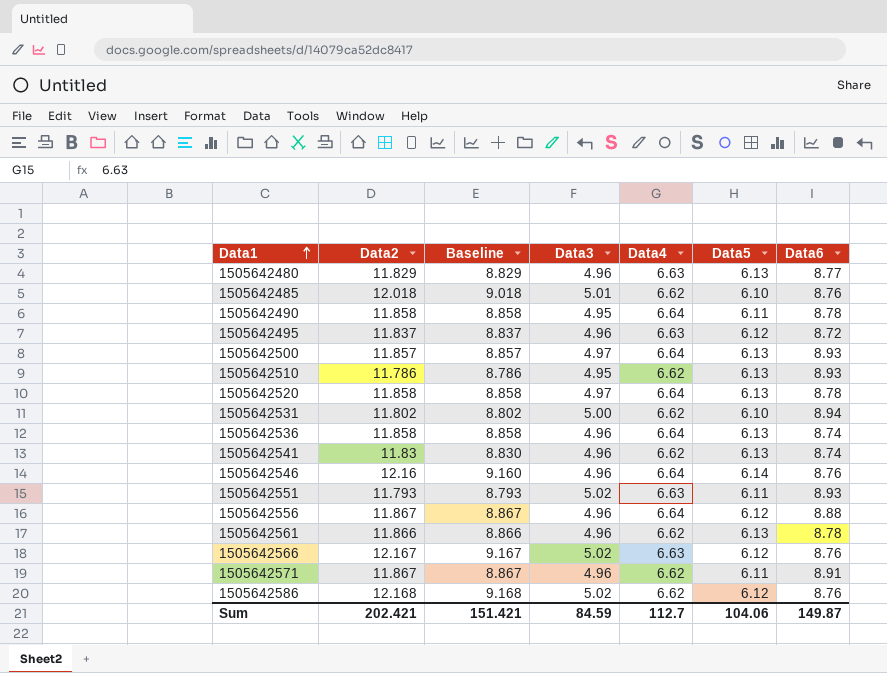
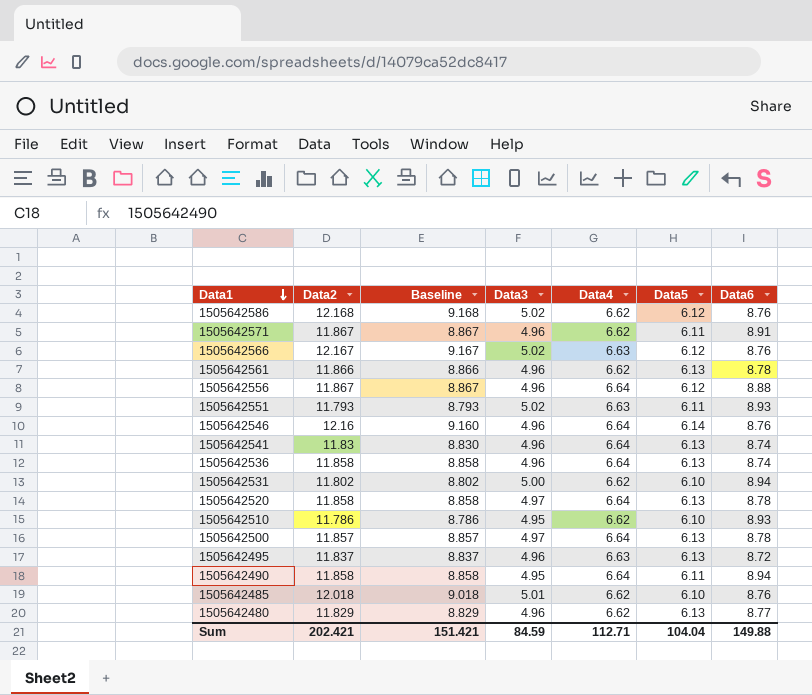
row order: Data1 ascending -> Data1 descending
1505642541 | Data4: 6.62 -> 6.64
1505642510 | Data5: 6.13 -> 6.10
1505642500 | Data6: 8.93 -> 8.78
1505642495 | Data5: 6.12 -> 6.13
1505642490 | Data6: 8.78 -> 8.94
1505642480 | Data4: 6.63 -> 6.62
Sum | Data4: 112.7 -> 112.71
Sum | Data5: 104.06 -> 104.04
Sum | Data6: 149.87 -> 149.88

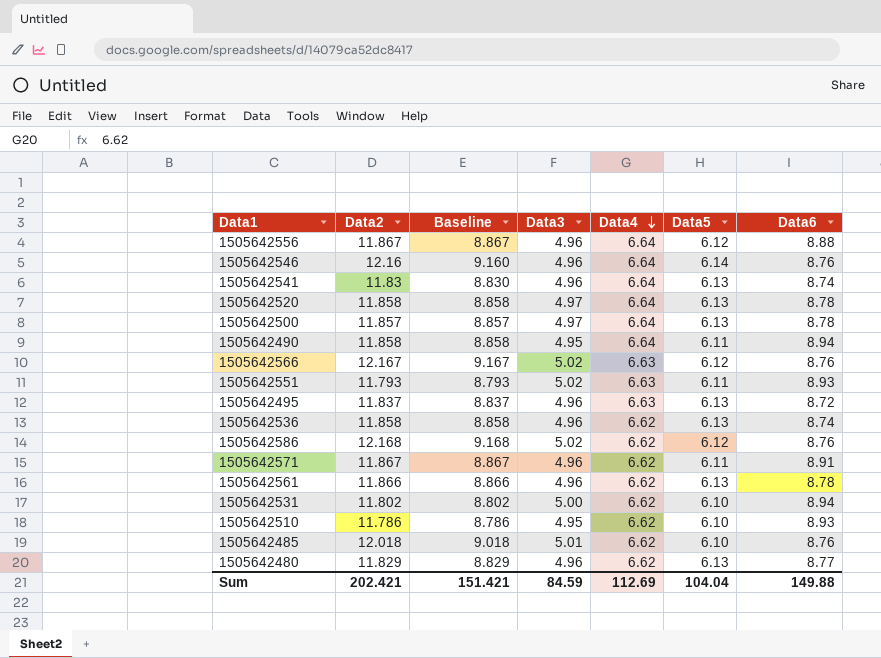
row order: Data1 descending -> Data4 descending
1505642536 | Data4: 6.64 -> 6.62
Sum | Data4: 112.71 -> 112.69

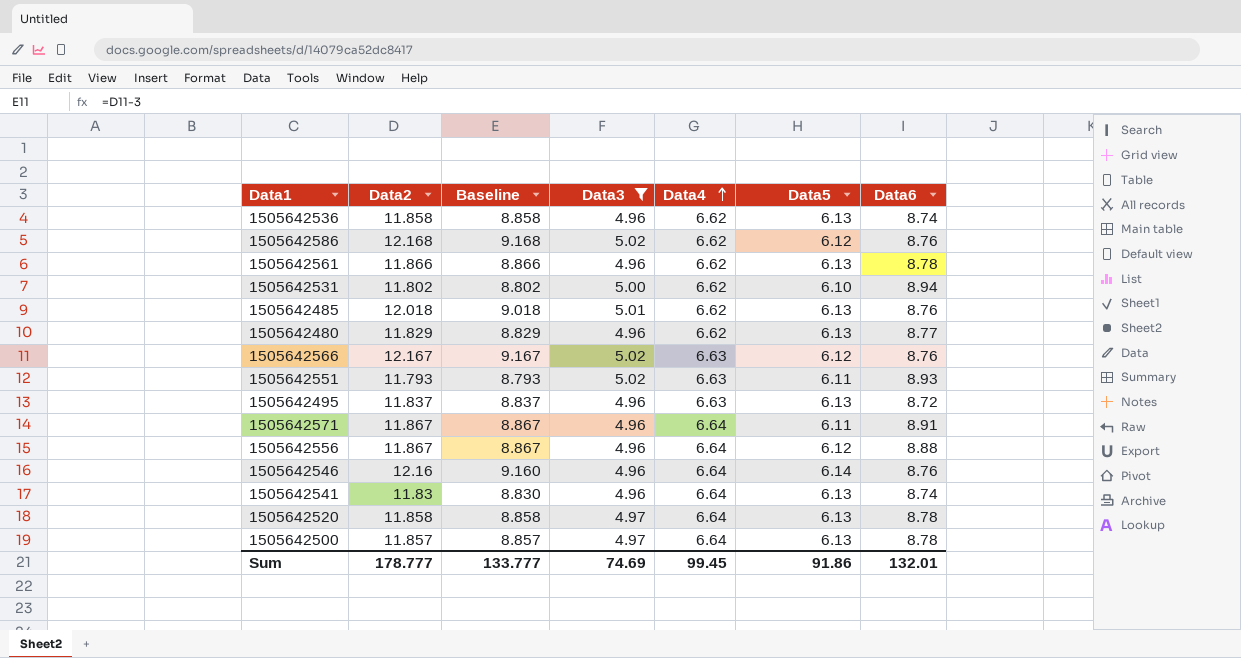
filter: none -> Data3 != 4.95
row order: Data4 descending -> Data4 ascending
1505642485 | Data5: 6.10 -> 6.13
1505642571 | Data4: 6.62 -> 6.64
Sum | Data2: 202.421 -> 178.777
Sum | Baseline: 151.421 -> 133.777
Sum | Data3: 84.59 -> 74.69
Sum | Data4: 112.69 -> 99.45
Sum | Data5: 104.04 -> 91.86
Sum | Data6: 149.88 -> 132.01

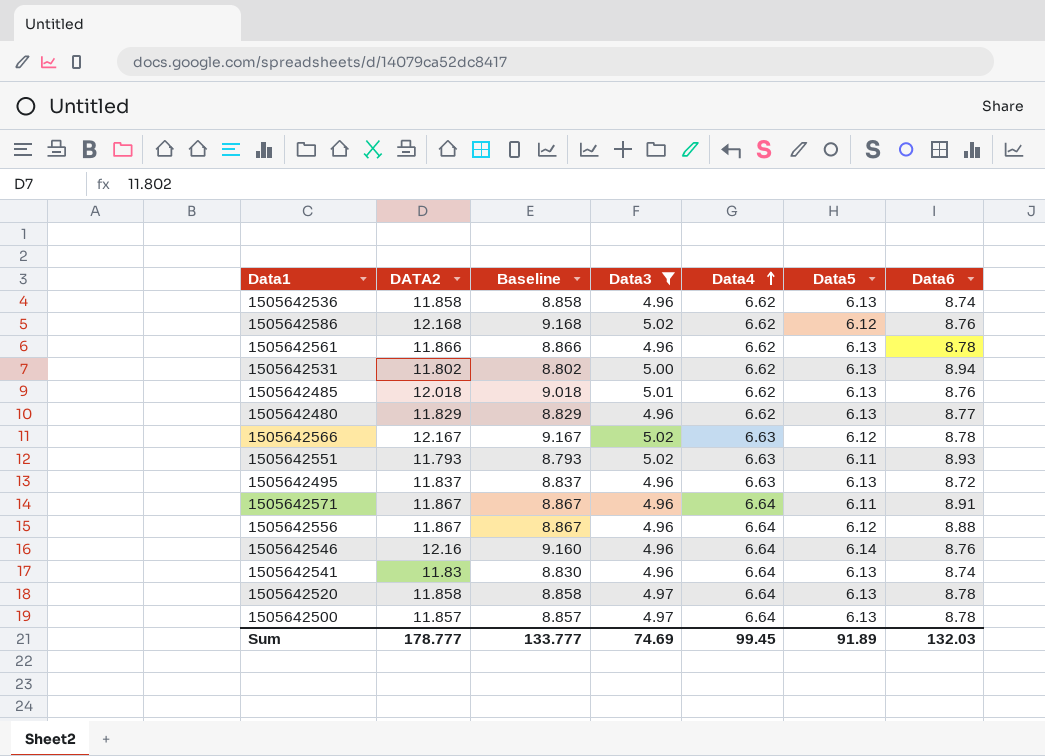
column name: Data2 -> DATA2
1505642531 | Data5: 6.10 -> 6.13
1505642566 | Data6: 8.76 -> 8.78
Sum | Data5: 91.86 -> 91.89
Sum | Data6: 132.01 -> 132.03

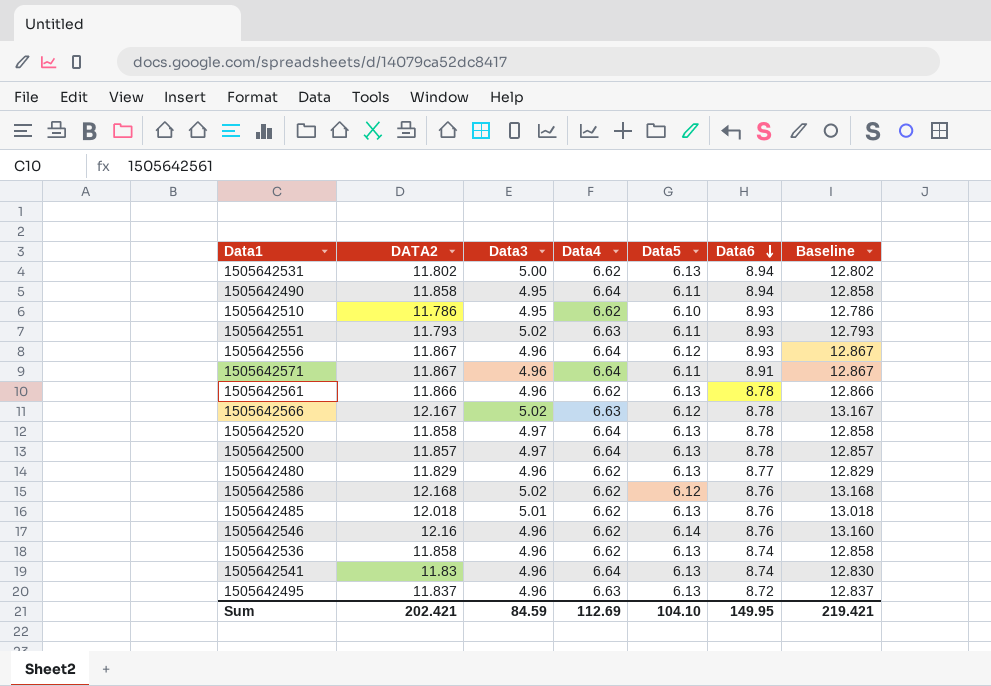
filter: Data3 != 4.95 -> none
row order: Data4 ascending -> Data6 descending
column Baseline | formula: [DATA2] - 3 -> [DATA2] + 1
column Baseline | position: 3 -> 7
1505642556 | Data6: 8.88 -> 8.93
1505642546 | Data4: 6.64 -> 6.62
Sum | DATA2: 178.777 -> 202.421
Sum | Data3: 74.69 -> 84.59
Sum | Data4: 99.45 -> 112.69
Sum | Data5: 91.89 -> 104.10
Sum | Data6: 132.03 -> 149.95
Sum | Baseline: 133.777 -> 219.421

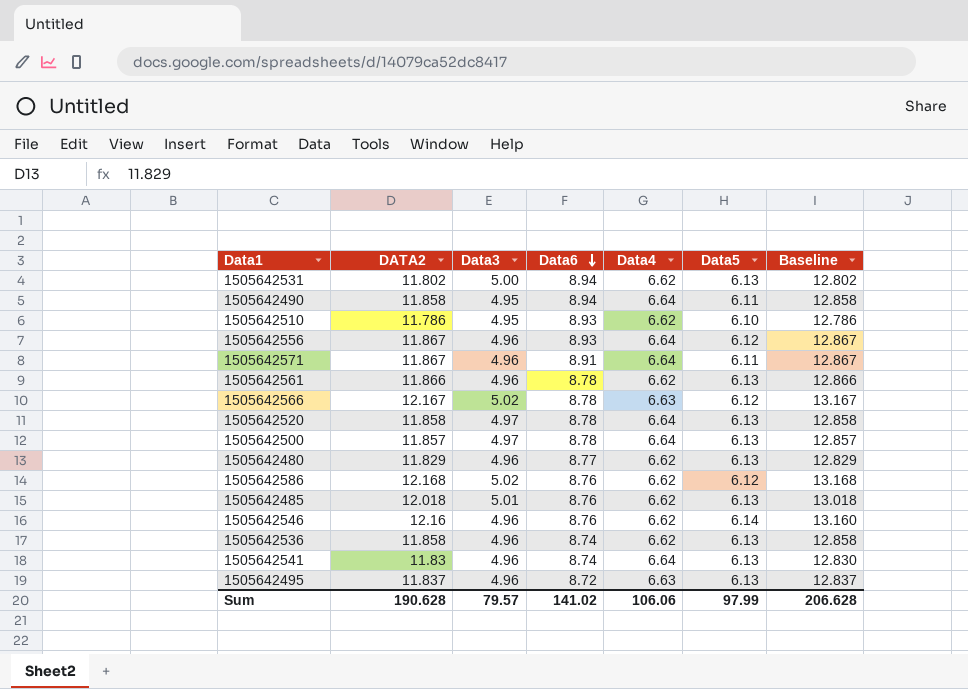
column Data6 | position: 6 -> 4
row 1505642551: 11.793 | 5.02 | 6.63 | 6.11 | 8.93 | 12.793 -> none
Sum | DATA2: 202.421 -> 190.628
Sum | Data3: 84.59 -> 79.57
Sum | Data6: 149.95 -> 141.02
Sum | Data4: 112.69 -> 106.06
Sum | Data5: 104.10 -> 97.99
Sum | Baseline: 219.421 -> 206.628

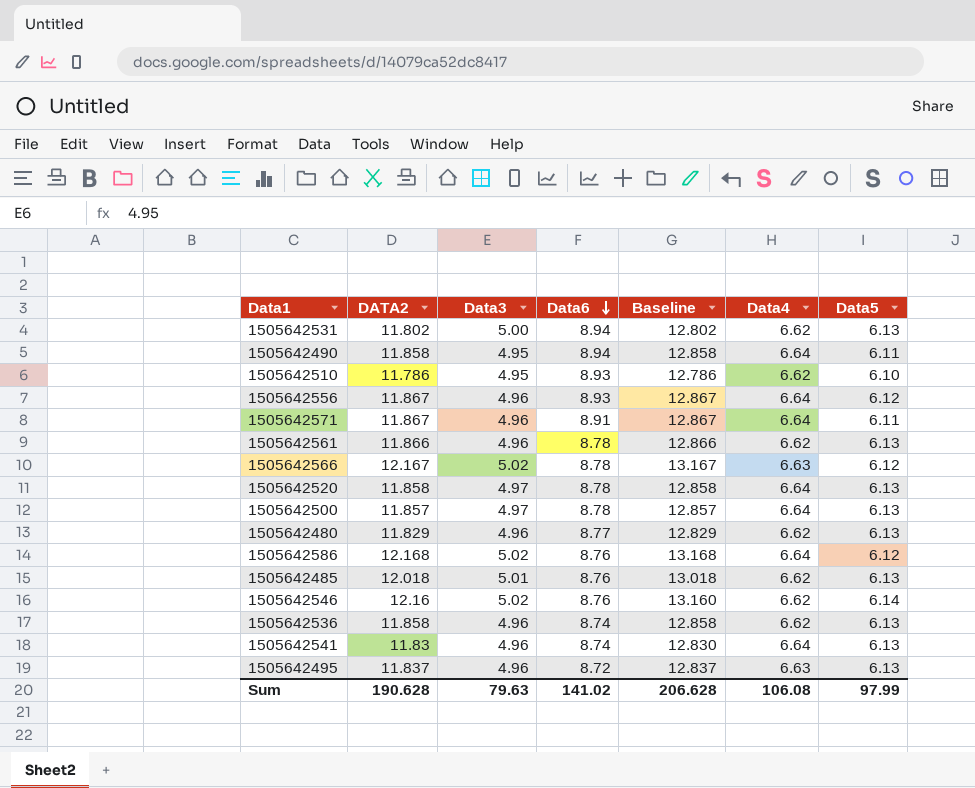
column Baseline | position: 7 -> 5
1505642586 | Data4: 6.62 -> 6.64
1505642546 | Data3: 4.96 -> 5.02
Sum | Data3: 79.57 -> 79.63
Sum | Data4: 106.06 -> 106.08

